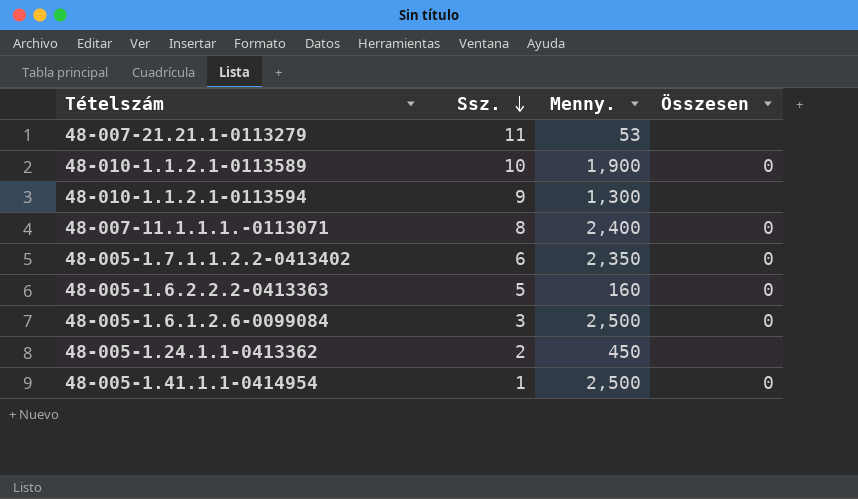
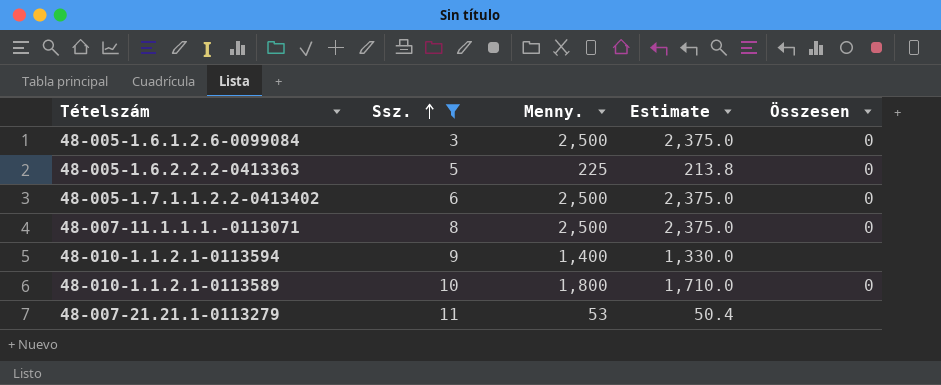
filter: none -> Ssz. >= 3
row order: Ssz. descending -> Ssz. ascending
column Estimate | formula: none -> [Menny.] * 0.95
48-005-1.6.2.2.2-0413363 | Menny.: 160 -> 225
48-005-1.7.1.1.2.2-0413402 | Menny.: 2,350 -> 2,500
48-007-11.1.1.1.-0113071 | Menny.: 2,400 -> 2,500
48-010-1.1.2.1-0113594 | Menny.: 1,300 -> 1,400
48-010-1.1.2.1-0113589 | Menny.: 1,900 -> 1,800

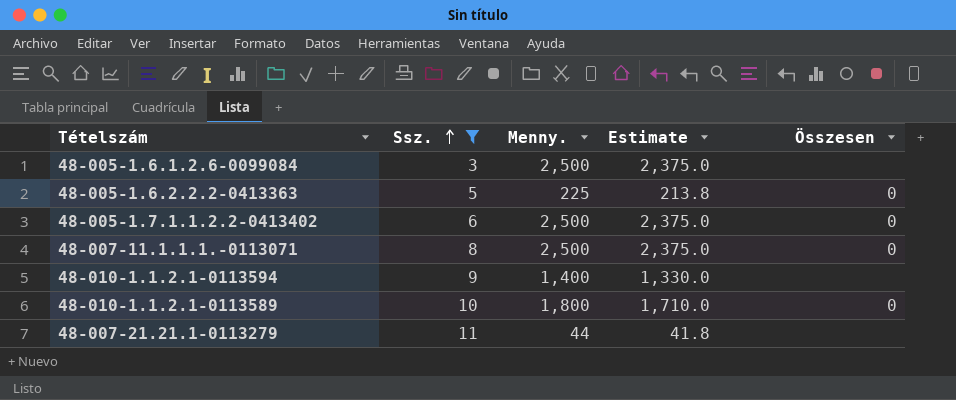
48-005-1.6.1.2.6-0099084 | Összesen: 0 -> none
48-007-21.21.1-0113279 | Menny.: 53 -> 44
48-007-21.21.1-0113279 | Estimate: 50.4 -> 41.8

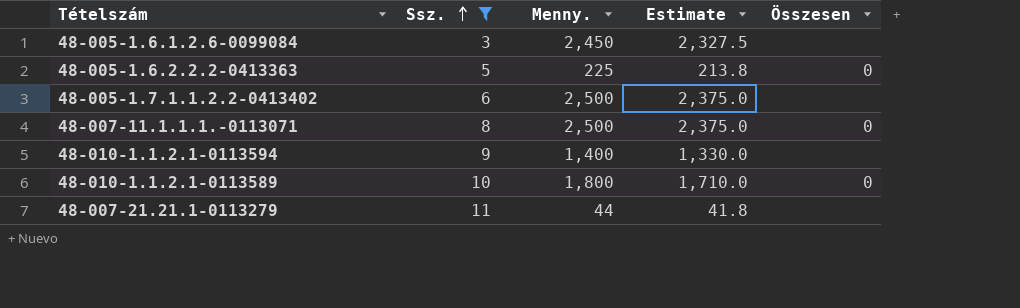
48-005-1.6.1.2.6-0099084 | Menny.: 2,500 -> 2,450
48-005-1.6.1.2.6-0099084 | Estimate: 2,375.0 -> 2,327.5
48-005-1.7.1.1.2.2-0413402 | Összesen: 0 -> none

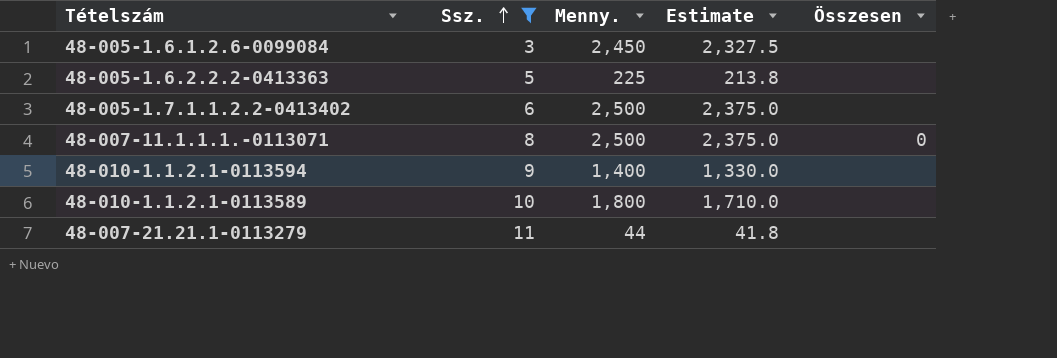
48-005-1.6.2.2.2-0413363 | Összesen: 0 -> none
48-010-1.1.2.1-0113589 | Összesen: 0 -> none

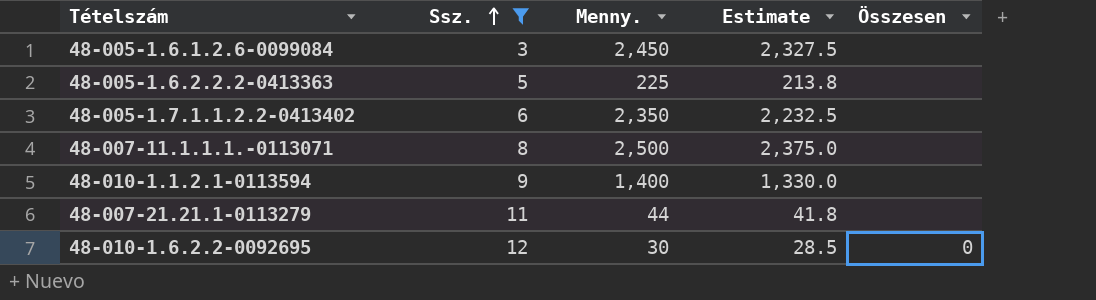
row 48-010-1.1.2.1-0113589: 10 | 1,800 | 1,710.0 | none -> none
48-005-1.7.1.1.2.2-0413402 | Menny.: 2,500 -> 2,350
48-005-1.7.1.1.2.2-0413402 | Estimate: 2,375.0 -> 2,232.5
48-007-11.1.1.1.-0113071 | Összesen: 0 -> none
row 48-010-1.6.2.2-0092695: none -> 12 | 30 | 28.5 | 0

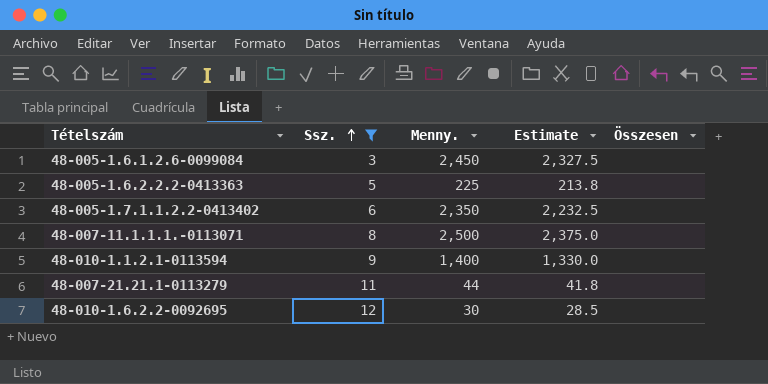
48-010-1.6.2.2-0092695 | Összesen: 0 -> none

